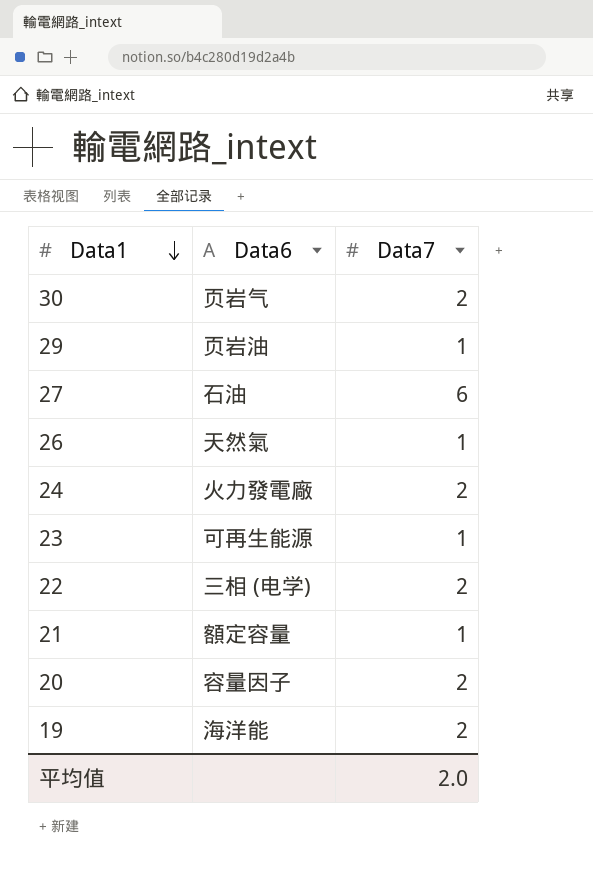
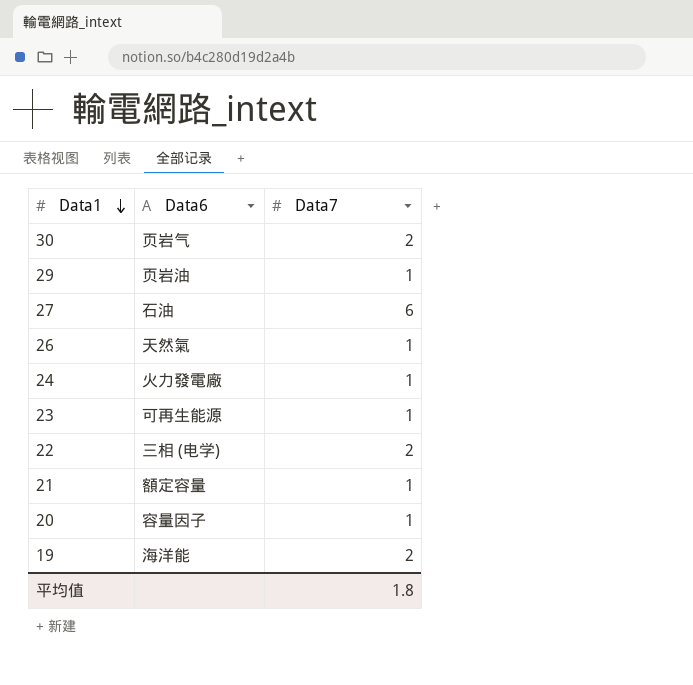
24 | Data7: 2 -> 1
20 | Data7: 2 -> 1
平均值 | Data7: 2.0 -> 1.8

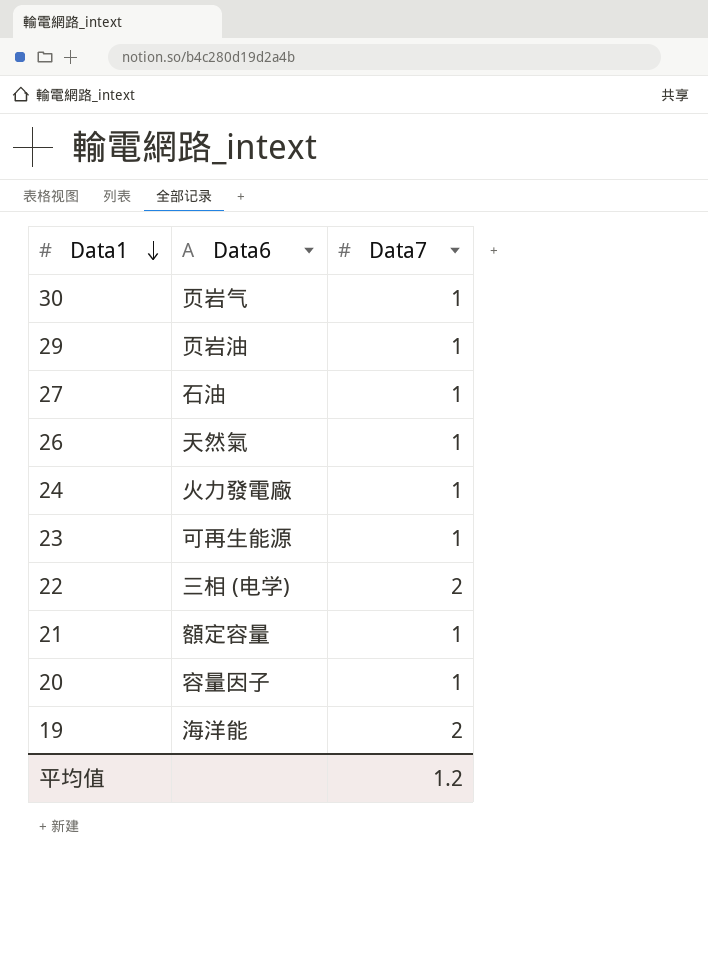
30 | Data7: 2 -> 1
27 | Data7: 6 -> 1
平均值 | Data7: 1.8 -> 1.2

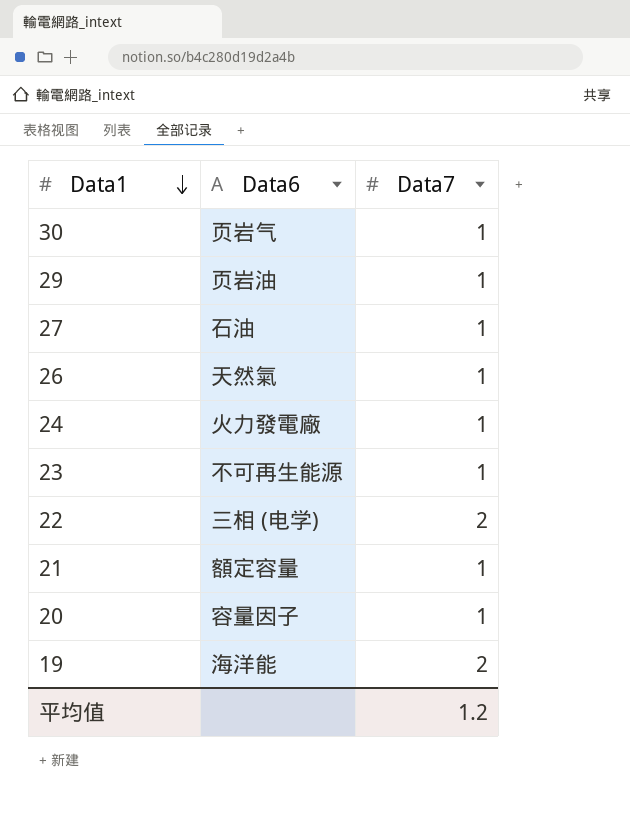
23 | Data6: 可再生能源 -> 不可再生能源

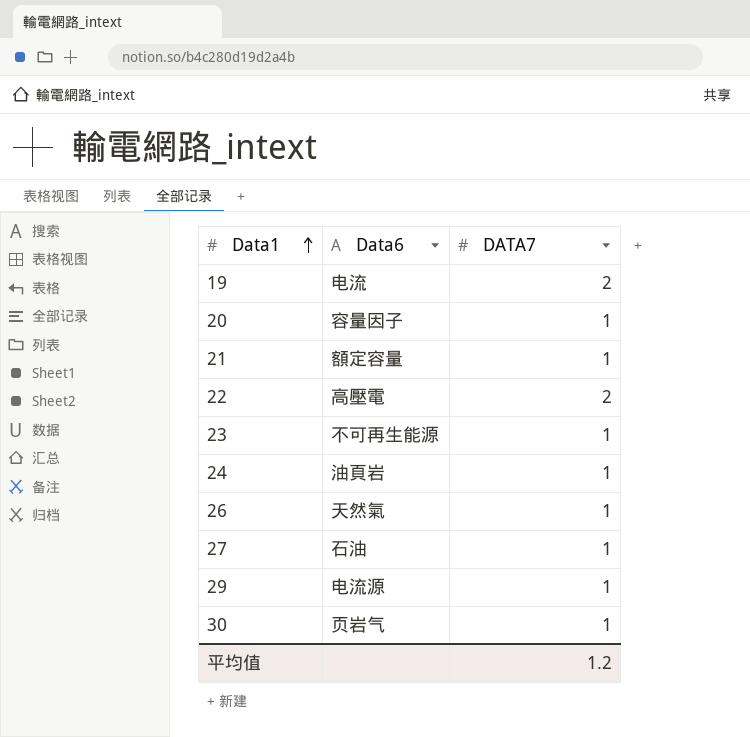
row order: Data1 descending -> Data1 ascending
column name: Data7 -> DATA7
19 | Data6: 海洋能 -> 电流
22 | Data6: 三相 (电学) -> 高壓電
24 | Data6: 火力發電廠 -> 油頁岩
29 | Data6: 页岩油 -> 电流源

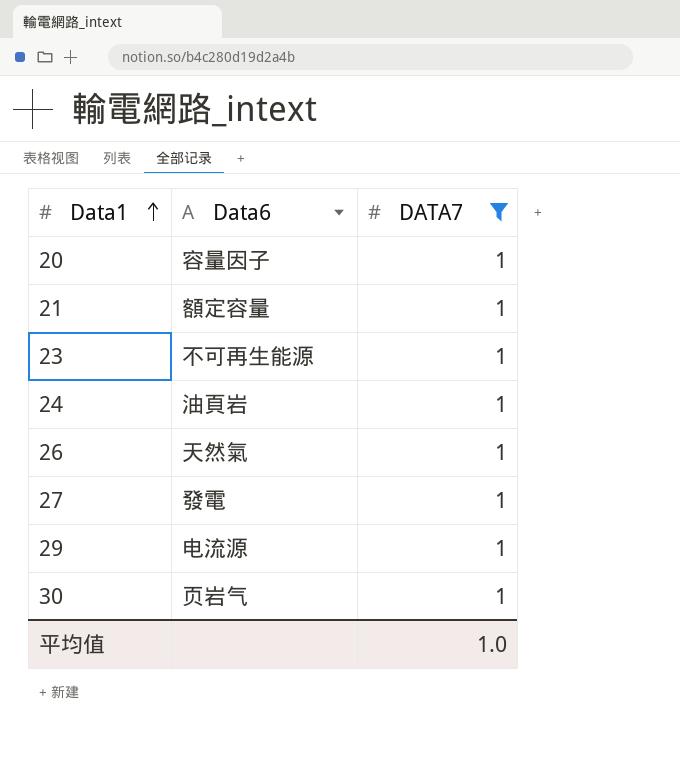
filter: none -> DATA7 = 1
27 | Data6: 石油 -> 發電
平均值 | DATA7: 1.2 -> 1.0

